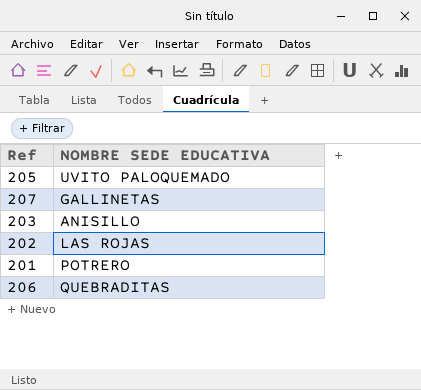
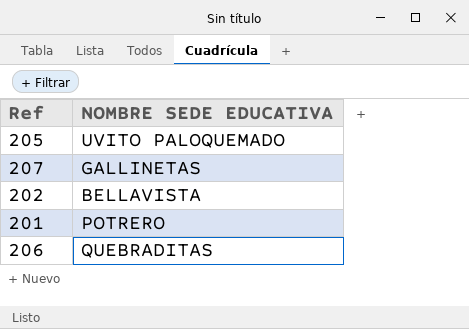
row 203: ANISILLO -> none
202 | NOMBRE SEDE EDUCATIVA: LAS ROJAS -> BELLAVISTA

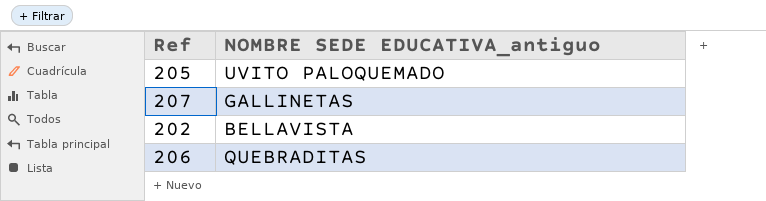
column name: NOMBRE SEDE EDUCATIVA -> NOMBRE SEDE EDUCATIVA_antiguo
row 201: POTRERO -> none

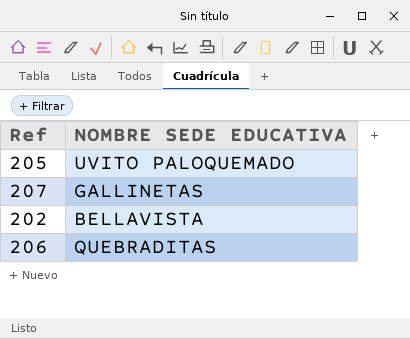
column name: NOMBRE SEDE EDUCATIVA_antiguo -> NOMBRE SEDE EDUCATIVA

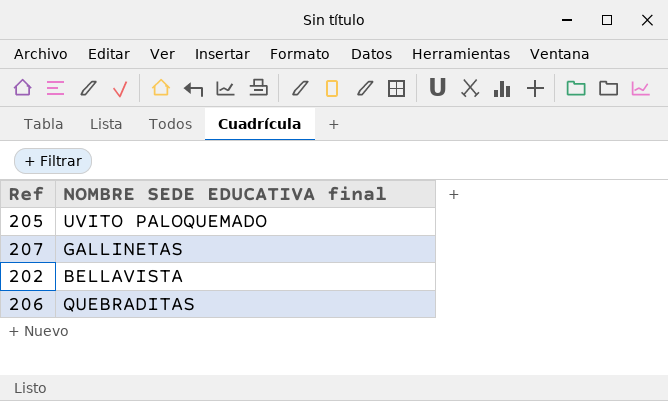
column name: NOMBRE SEDE EDUCATIVA -> NOMBRE SEDE EDUCATIVA final

